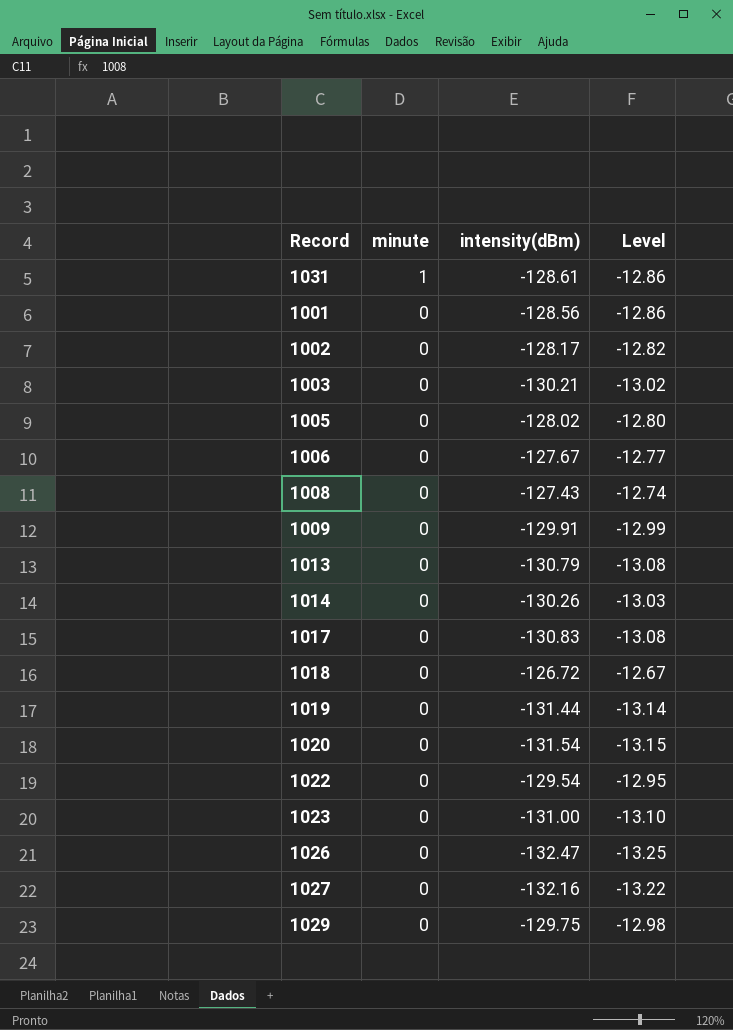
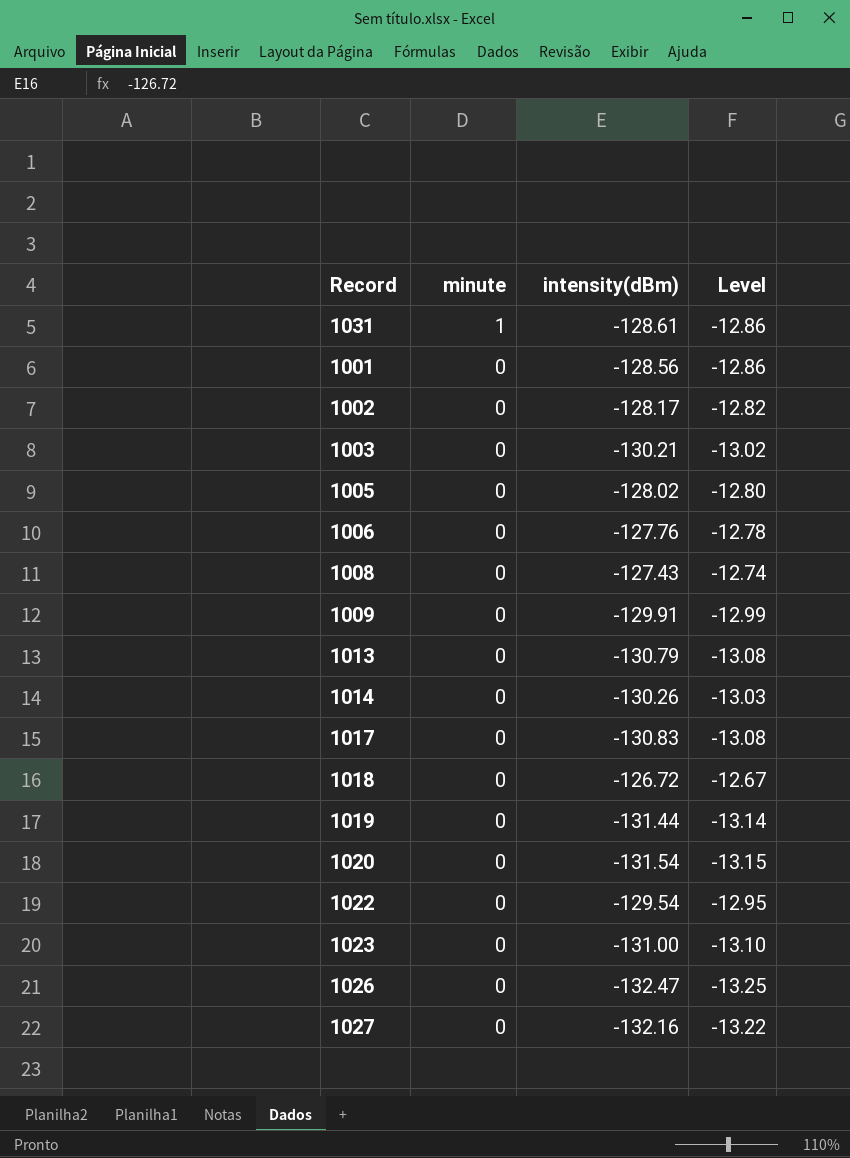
row 1029: 0 | -129.75 | -12.98 -> none
1006 | intensity(dBm): -127.67 -> -127.76
1006 | Level: -12.77 -> -12.78

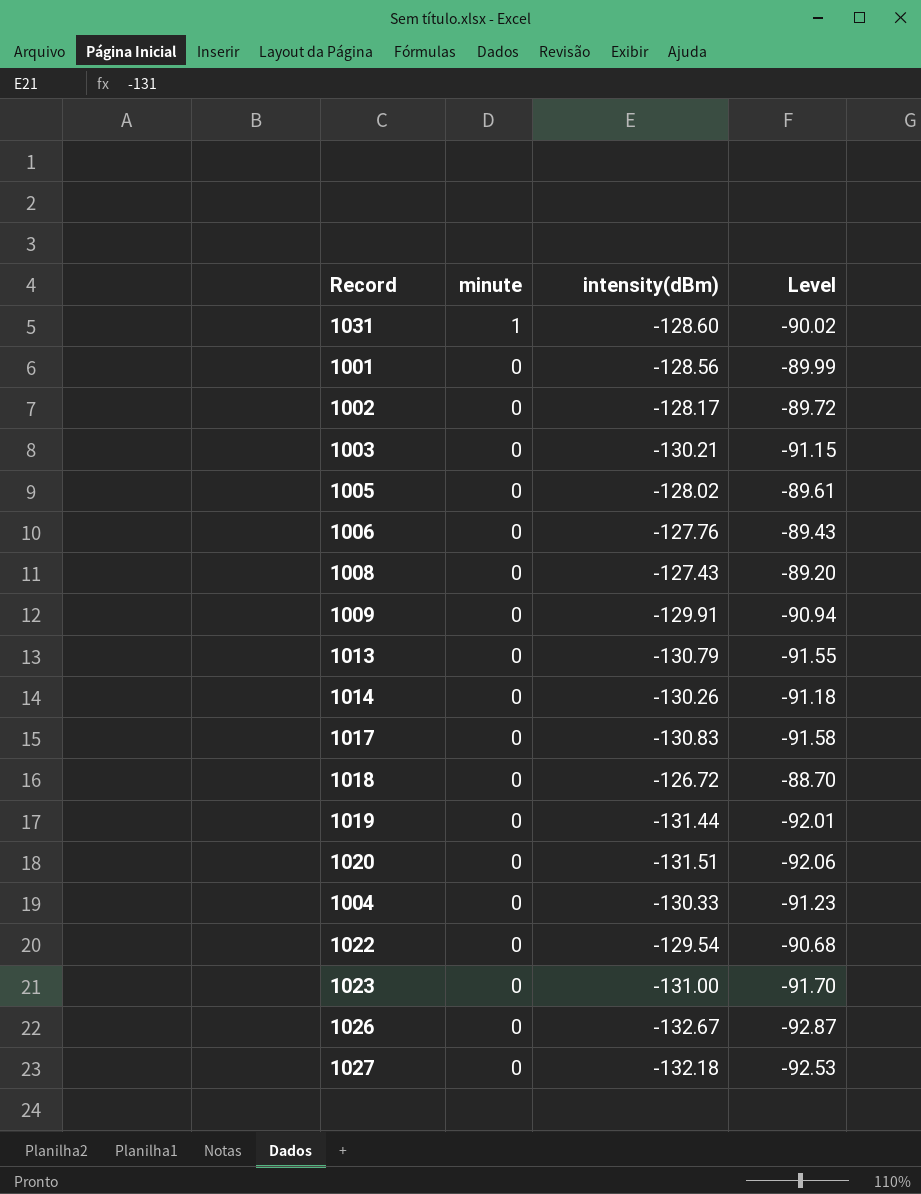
column Level | formula: [intensity(dBm)] * 0.1 -> [intensity(dBm)] * 0.7
1031 | intensity(dBm): -128.61 -> -128.60
1020 | intensity(dBm): -131.54 -> -131.51
row 1004: none -> 0 | -130.33 | -91.23
1026 | intensity(dBm): -132.47 -> -132.67
1027 | intensity(dBm): -132.16 -> -132.18

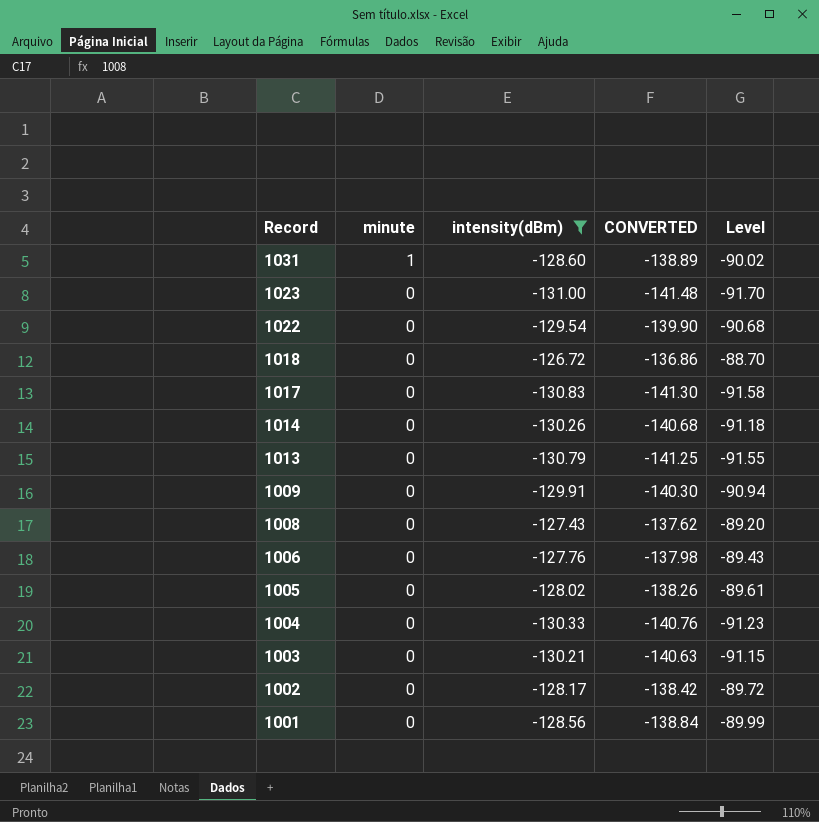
filter: none -> intensity(dBm) >= -131.00
row order: minute descending -> Record descending
column CONVERTED | formula: none -> [intensity(dBm)] * 1.08

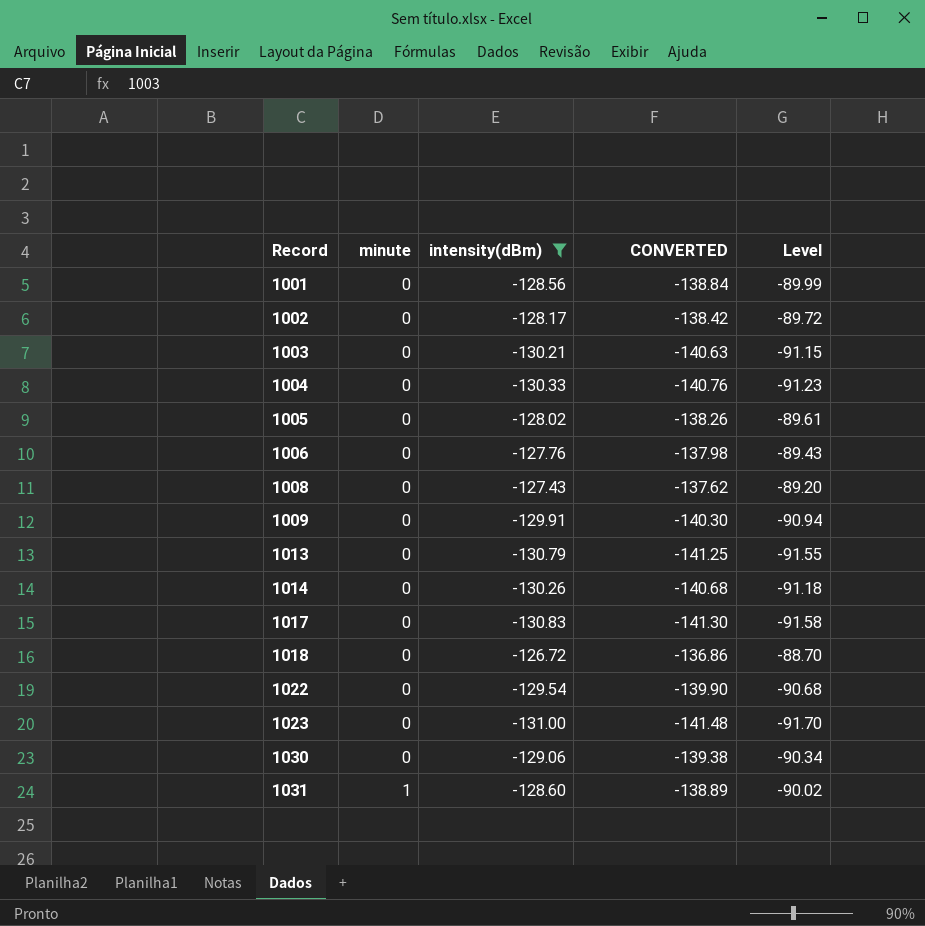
row order: Record descending -> Record ascending
row 1030: none -> 0 | -129.06 | -139.38 | -90.34

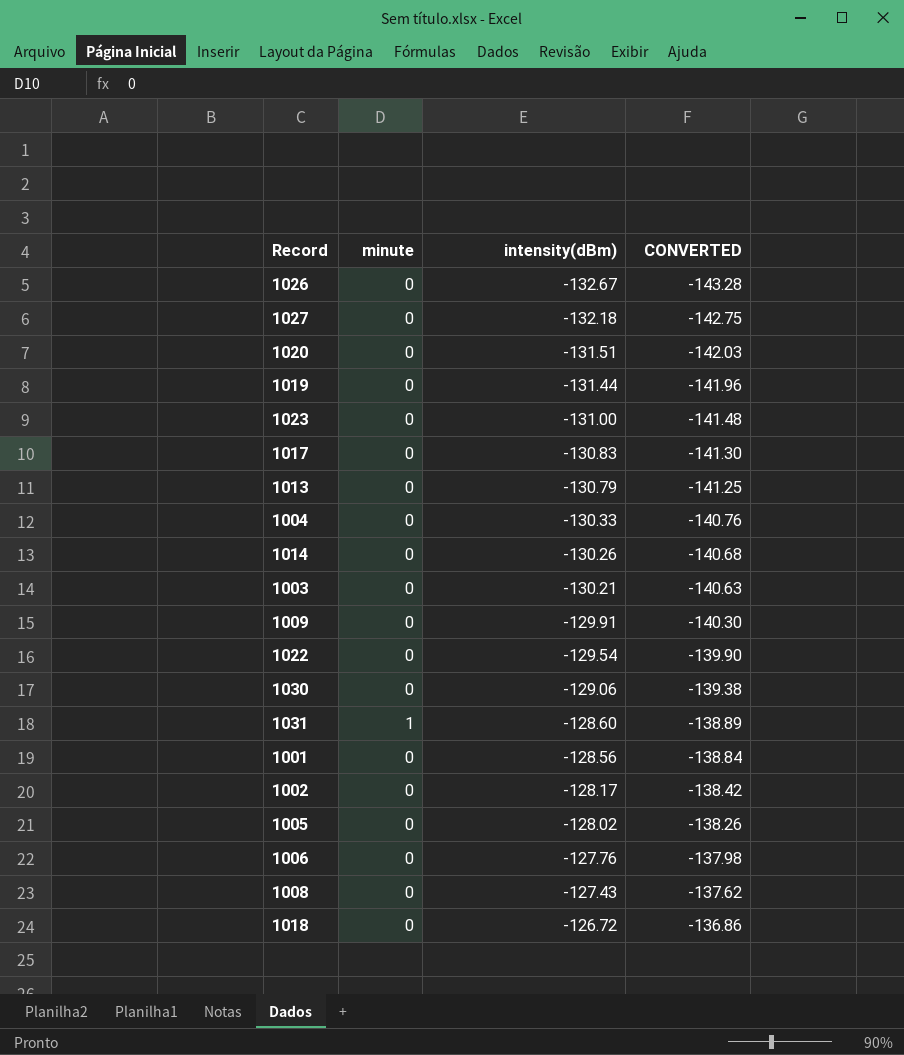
filter: intensity(dBm) >= -131.00 -> none
row order: Record ascending -> intensity(dBm) ascending
column Level | formula: [intensity(dBm)] * 0.7 -> none

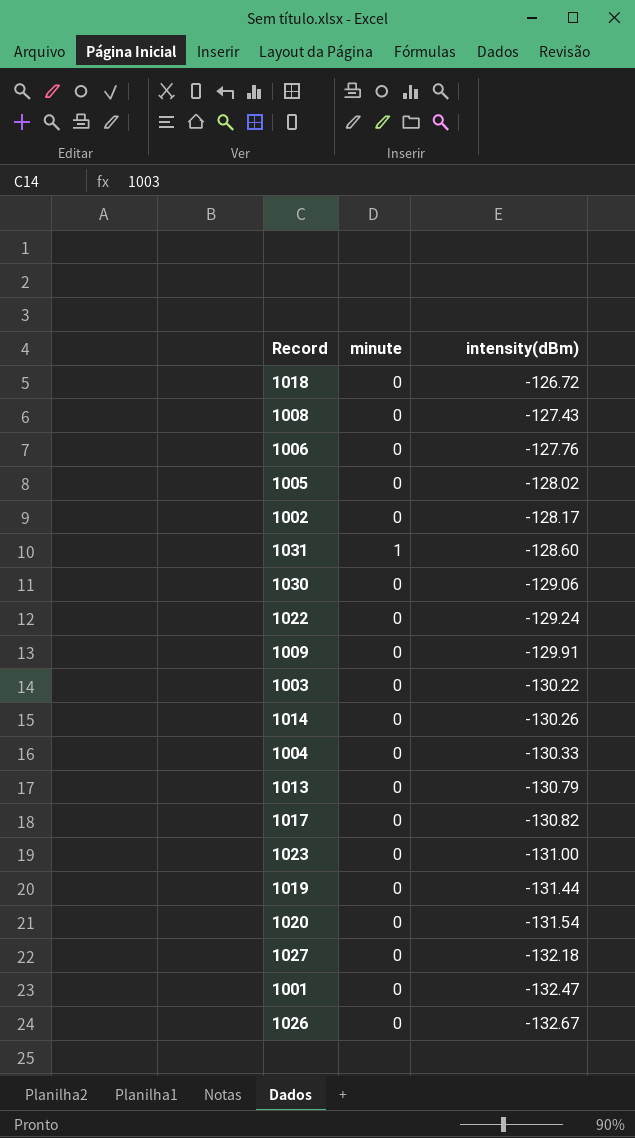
row order: intensity(dBm) ascending -> intensity(dBm) descending
column CONVERTED | formula: [intensity(dBm)] * 1.08 -> none
1022 | intensity(dBm): -129.54 -> -129.24
1003 | intensity(dBm): -130.21 -> -130.22
1017 | intensity(dBm): -130.83 -> -130.82
1020 | intensity(dBm): -131.51 -> -131.54
1001 | intensity(dBm): -128.56 -> -132.47

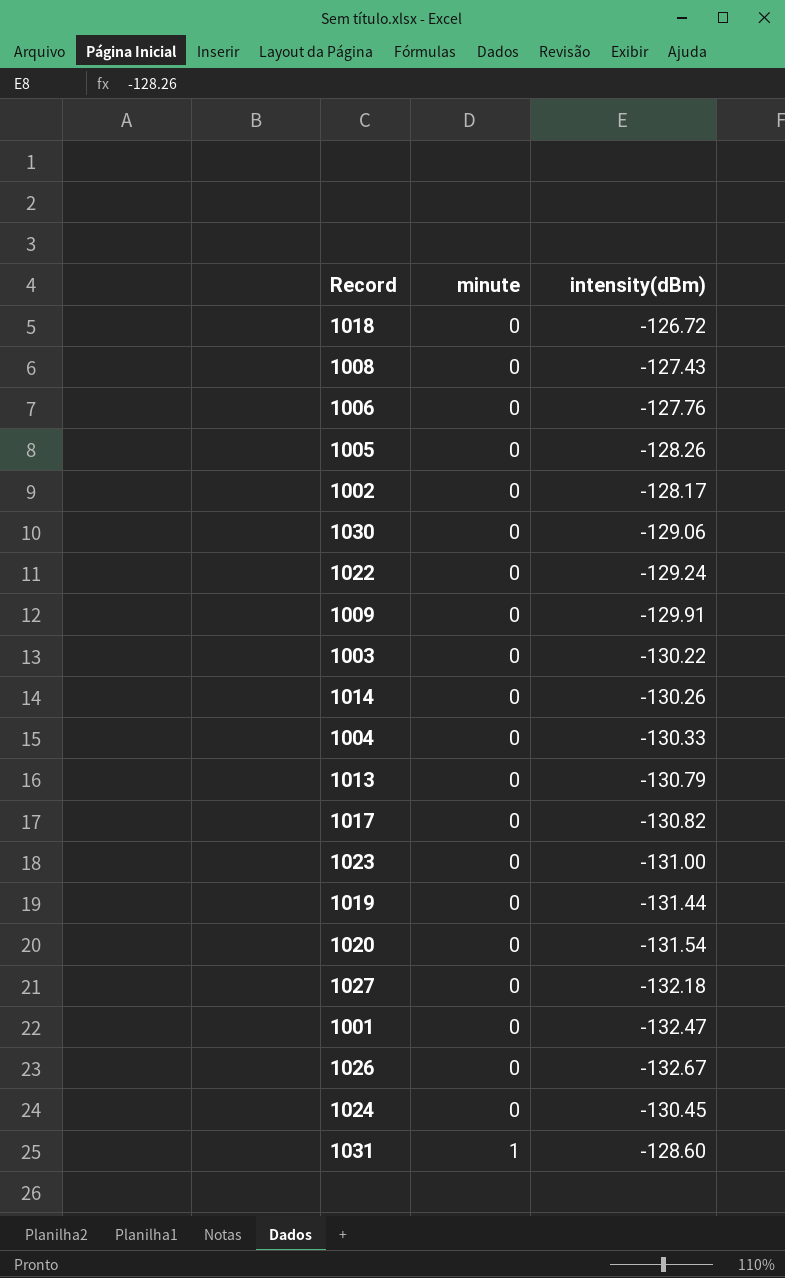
row order: intensity(dBm) descending -> minute ascending
1005 | intensity(dBm): -128.02 -> -128.26
row 1024: none -> 0 | -130.45

